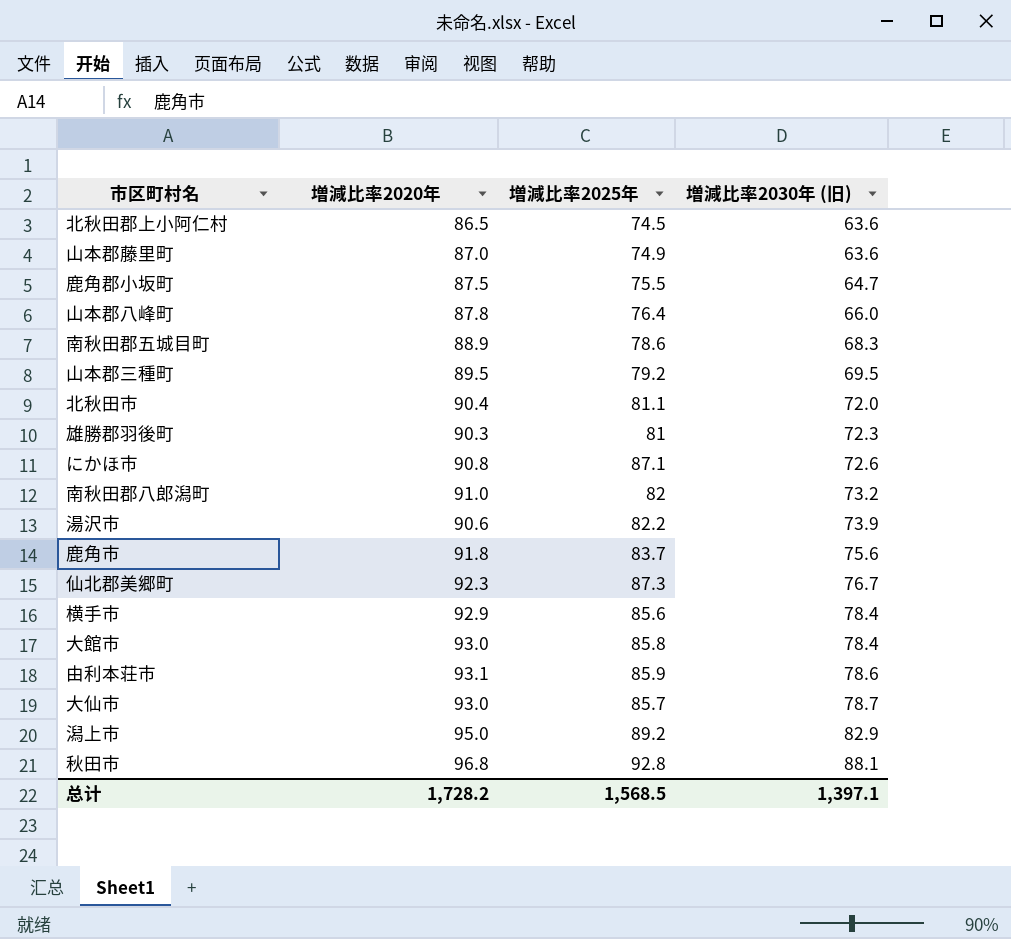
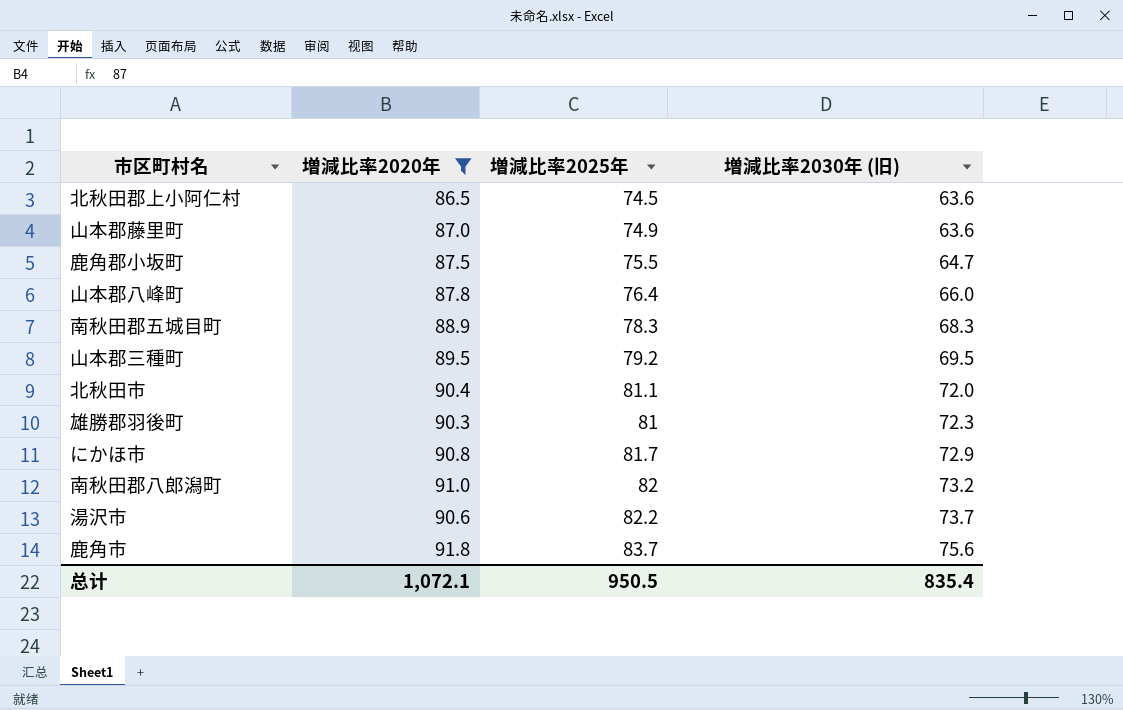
filter: none -> 増減比率2020年 <= 91.8
南秋田郡五城目町 | 増減比率2025年: 78.6 -> 78.3
にかほ市 | 増減比率2025年: 87.1 -> 81.7
にかほ市 | 増減比率2030年 (旧): 72.6 -> 72.9
湯沢市 | 増減比率2030年 (旧): 73.9 -> 73.7
总计 | 増減比率2020年: 1,728.2 -> 1,072.1
总计 | 増減比率2025年: 1,568.5 -> 950.5
总计 | 増減比率2030年 (旧): 1,397.1 -> 835.4

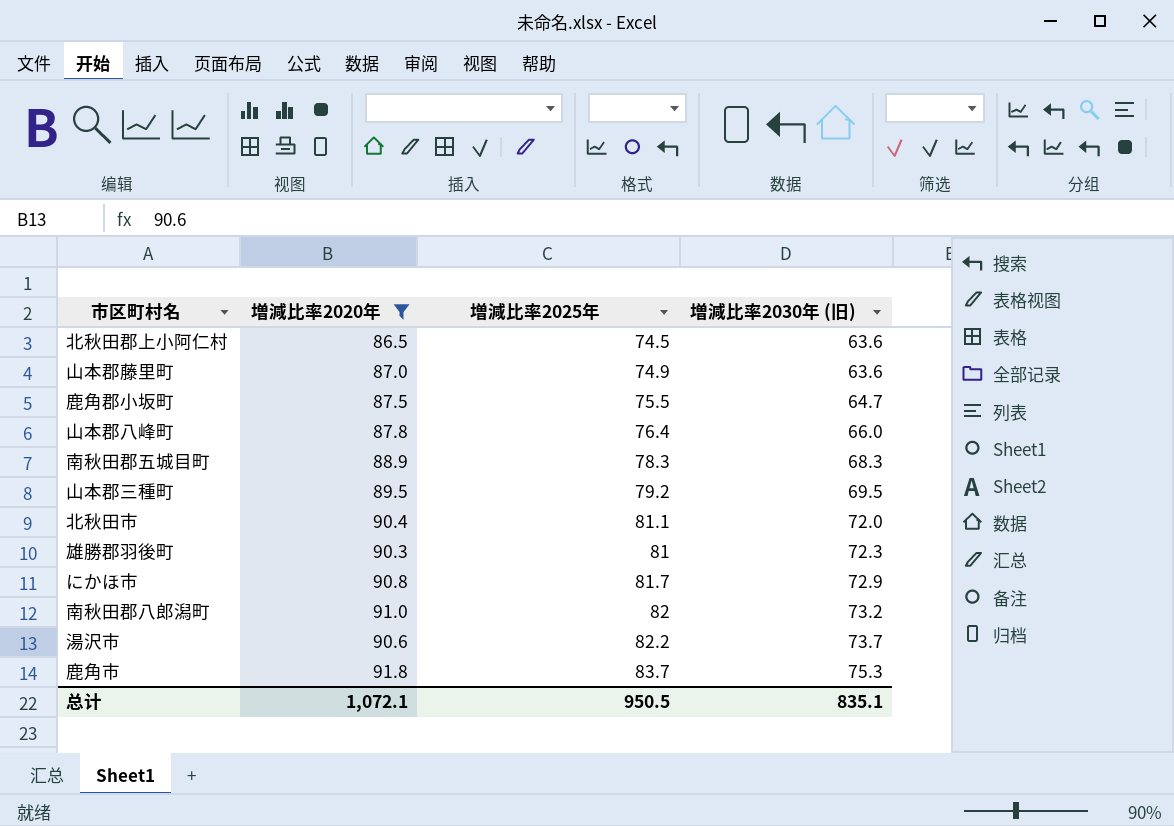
鹿角市 | 増減比率2030年 (旧): 75.6 -> 75.3
总计 | 増減比率2030年 (旧): 835.4 -> 835.1

